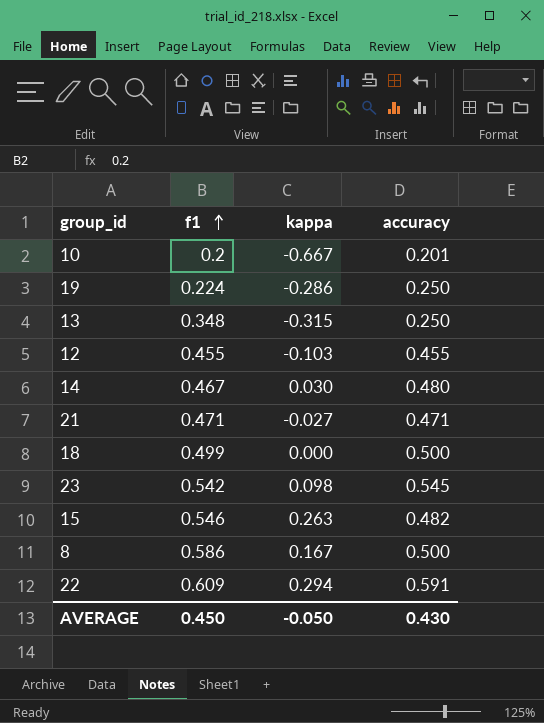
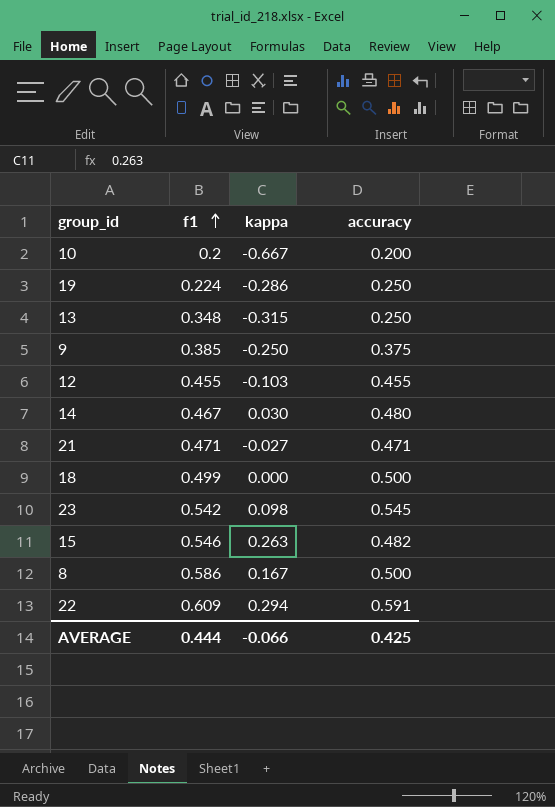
10 | accuracy: 0.201 -> 0.200
row 9: none -> 0.385 | -0.250 | 0.375
AVERAGE | f1: 0.450 -> 0.444
AVERAGE | kappa: -0.050 -> -0.066
AVERAGE | accuracy: 0.430 -> 0.425

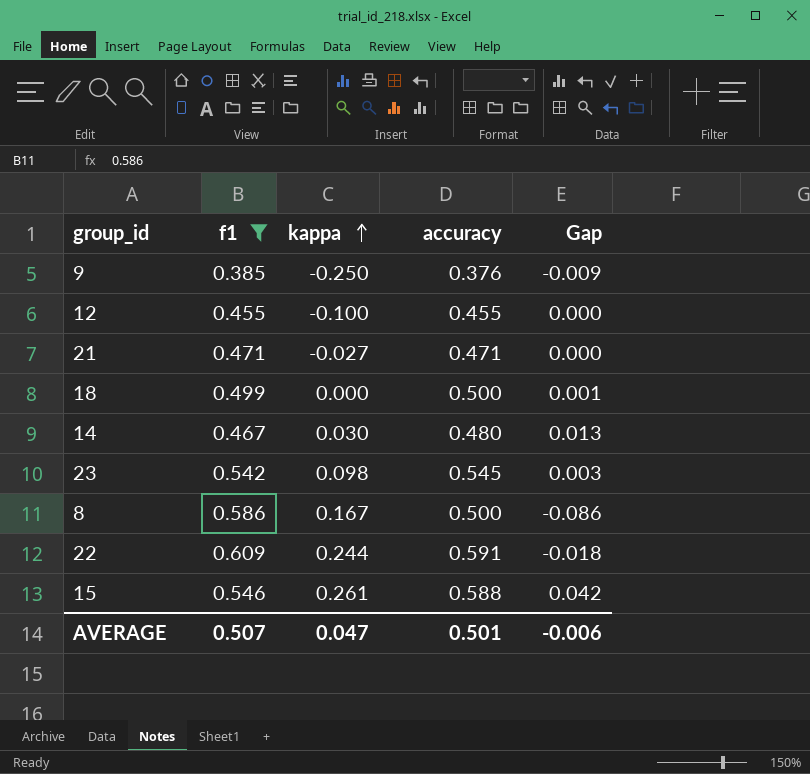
filter: none -> f1 >= 0.385
row order: f1 ascending -> kappa ascending
column Gap | formula: none -> [accuracy] - [f1]
9 | accuracy: 0.375 -> 0.376
12 | kappa: -0.103 -> -0.100
22 | kappa: 0.294 -> 0.244
15 | kappa: 0.263 -> 0.261
15 | accuracy: 0.482 -> 0.588
AVERAGE | f1: 0.444 -> 0.507
AVERAGE | kappa: -0.066 -> 0.047
AVERAGE | accuracy: 0.425 -> 0.501

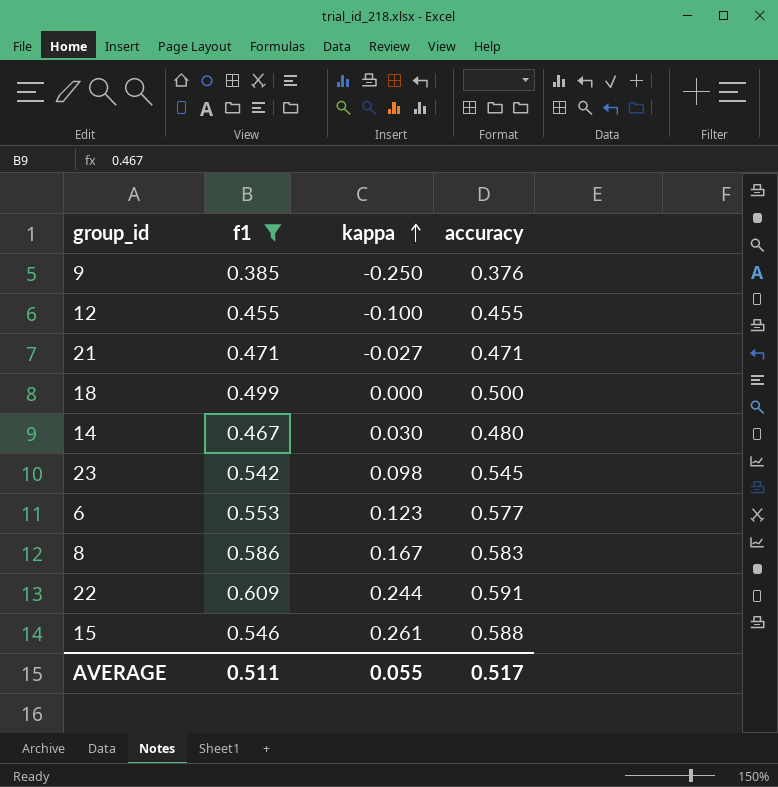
column Gap | formula: [accuracy] - [f1] -> none
row 6: none -> 0.553 | 0.123 | 0.577
8 | accuracy: 0.500 -> 0.583
AVERAGE | f1: 0.507 -> 0.511
AVERAGE | kappa: 0.047 -> 0.055
AVERAGE | accuracy: 0.501 -> 0.517

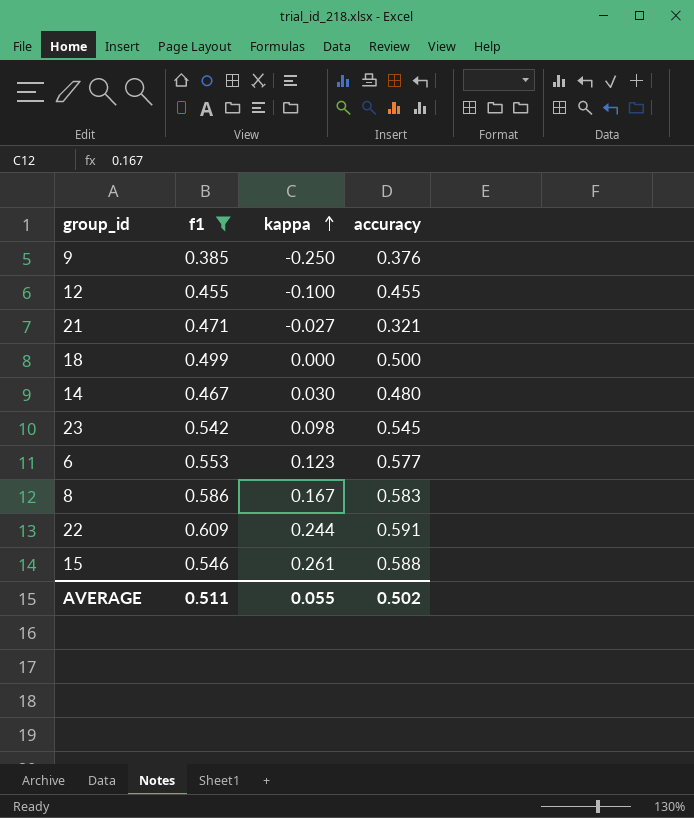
21 | accuracy: 0.471 -> 0.321
AVERAGE | accuracy: 0.517 -> 0.502

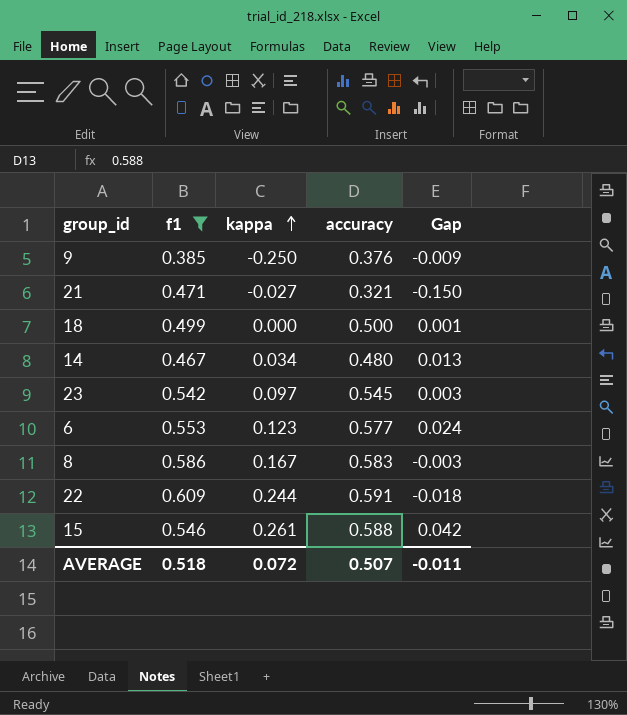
column Gap | formula: none -> [accuracy] - [f1]
row 12: 0.455 | -0.100 | 0.455 -> none
14 | kappa: 0.030 -> 0.034
23 | kappa: 0.098 -> 0.097
AVERAGE | f1: 0.511 -> 0.518
AVERAGE | kappa: 0.055 -> 0.072
AVERAGE | accuracy: 0.502 -> 0.507

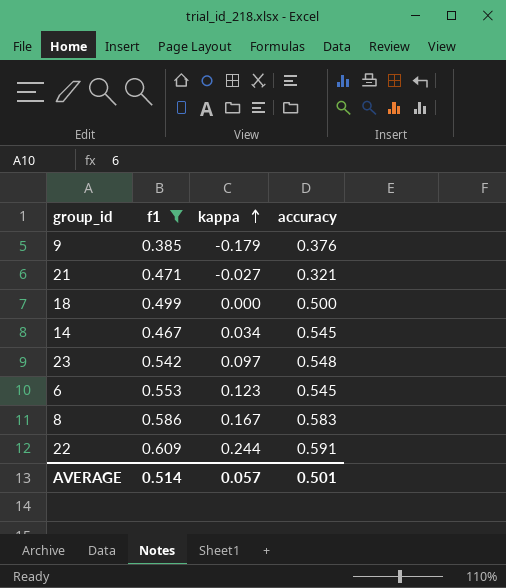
column Gap | formula: [accuracy] - [f1] -> none
row 15: 0.546 | 0.261 | 0.588 | 0.042 -> none
9 | kappa: -0.250 -> -0.179
14 | accuracy: 0.480 -> 0.545
23 | accuracy: 0.545 -> 0.548
6 | accuracy: 0.577 -> 0.545
AVERAGE | f1: 0.518 -> 0.514
AVERAGE | kappa: 0.072 -> 0.057
AVERAGE | accuracy: 0.507 -> 0.501

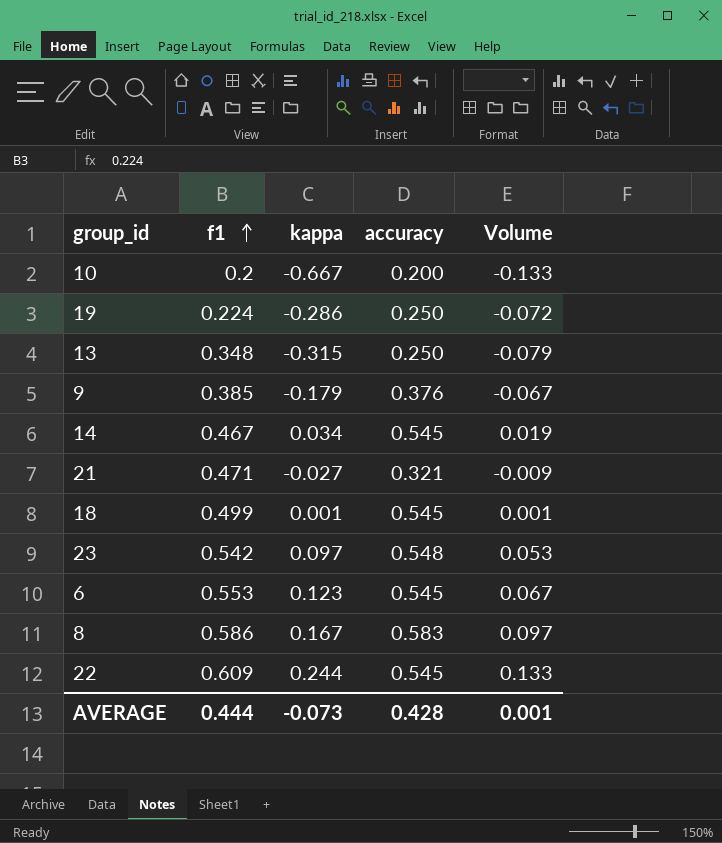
filter: f1 >= 0.385 -> none
row order: kappa ascending -> f1 ascending
column Volume | formula: none -> [kappa] * [accuracy]
18 | kappa: 0.000 -> 0.001
18 | accuracy: 0.500 -> 0.545
22 | accuracy: 0.591 -> 0.545
AVERAGE | f1: 0.514 -> 0.444
AVERAGE | kappa: 0.057 -> -0.073
AVERAGE | accuracy: 0.501 -> 0.428

